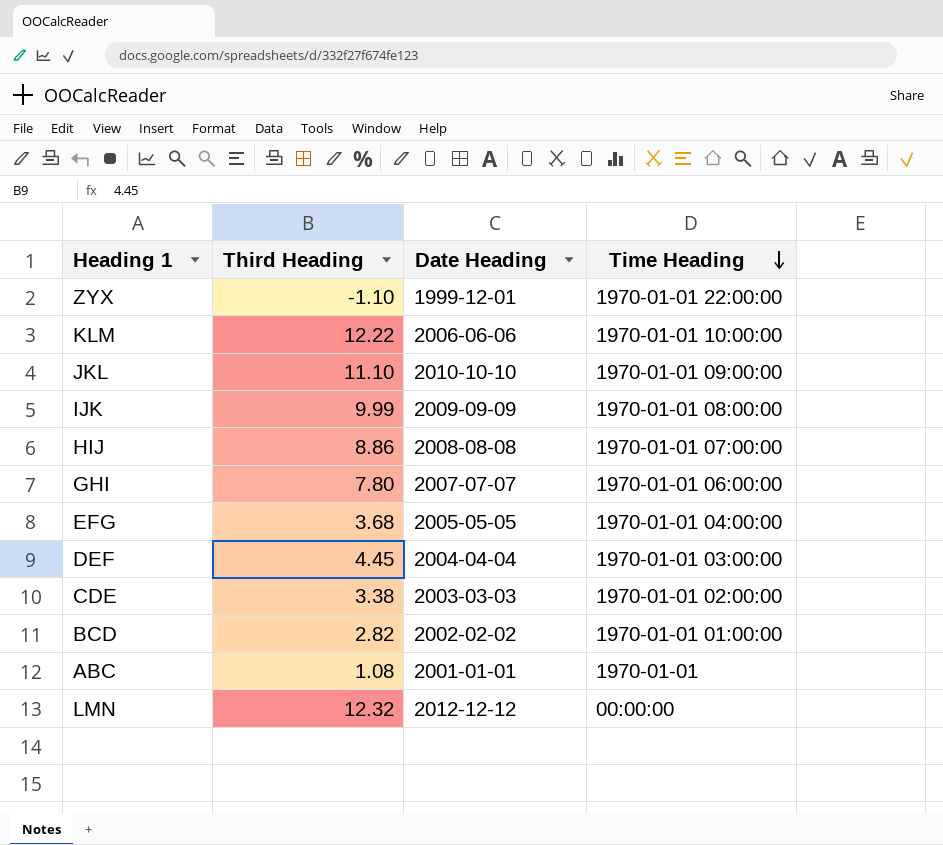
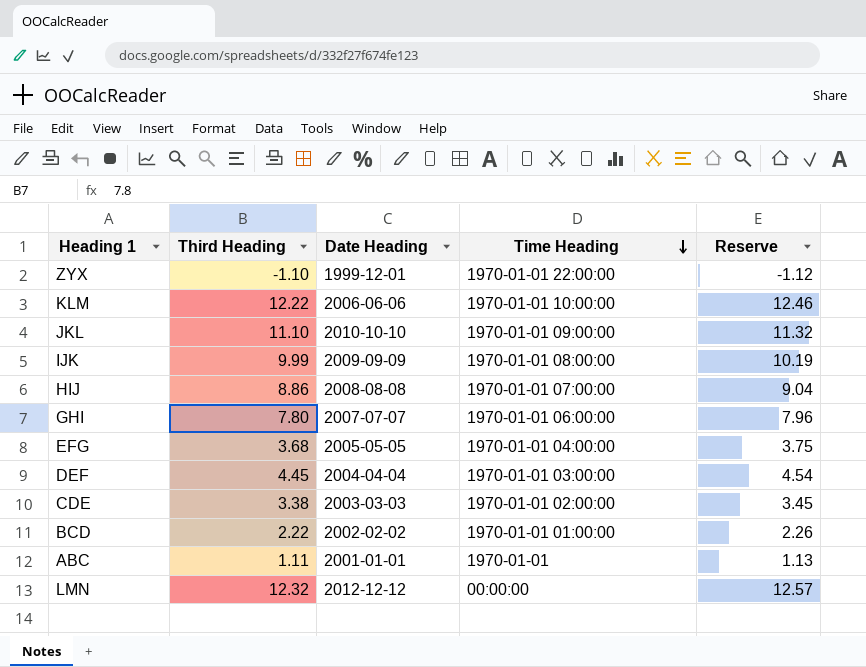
column Reserve | formula: none -> [Third Heading] * 1.02
BCD | Third Heading: 2.82 -> 2.22
ABC | Third Heading: 1.08 -> 1.11

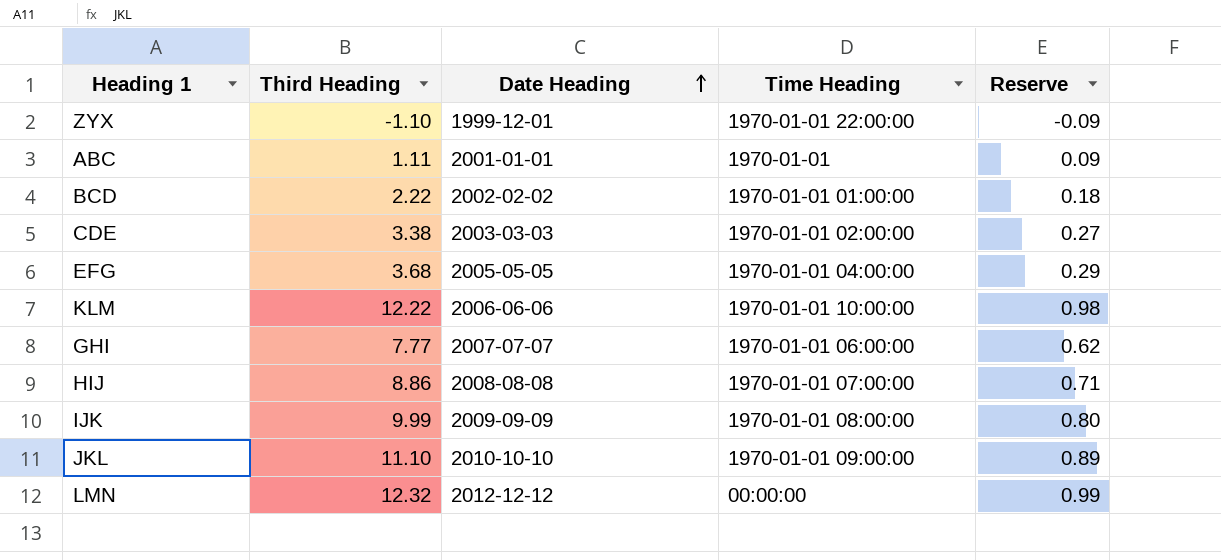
row order: Time Heading descending -> Date Heading ascending
column Reserve | formula: [Third Heading] * 1.02 -> [Third Heading] * 0.08
row DEF: 4.45 | 2004-04-04 | 1970-01-01 03:00:00 | 4.54 -> none
GHI | Third Heading: 7.80 -> 7.77

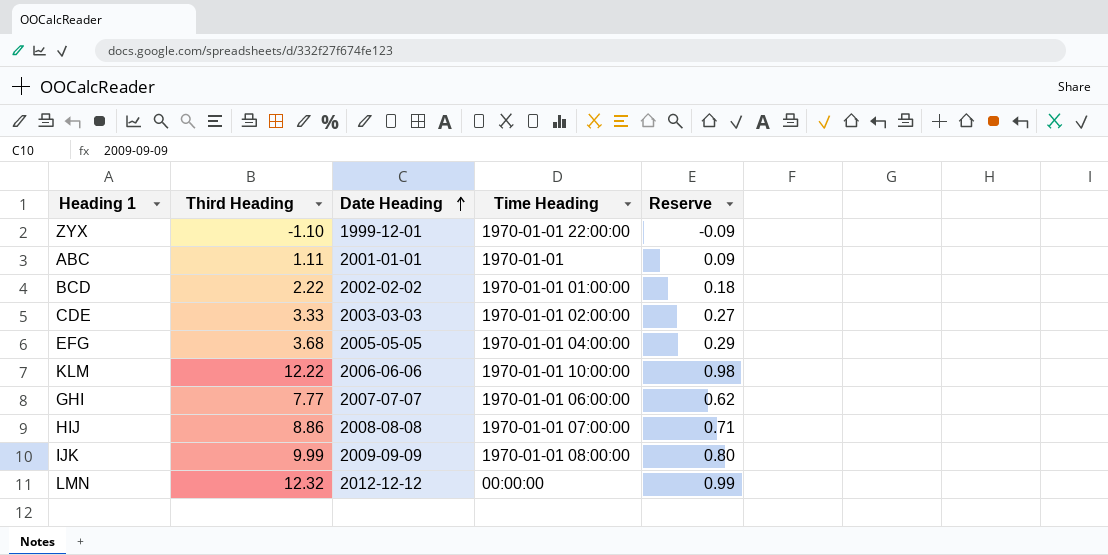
row JKL: 11.10 | 2010-10-10 | 1970-01-01 09:00:00 | 0.89 -> none
CDE | Third Heading: 3.38 -> 3.33

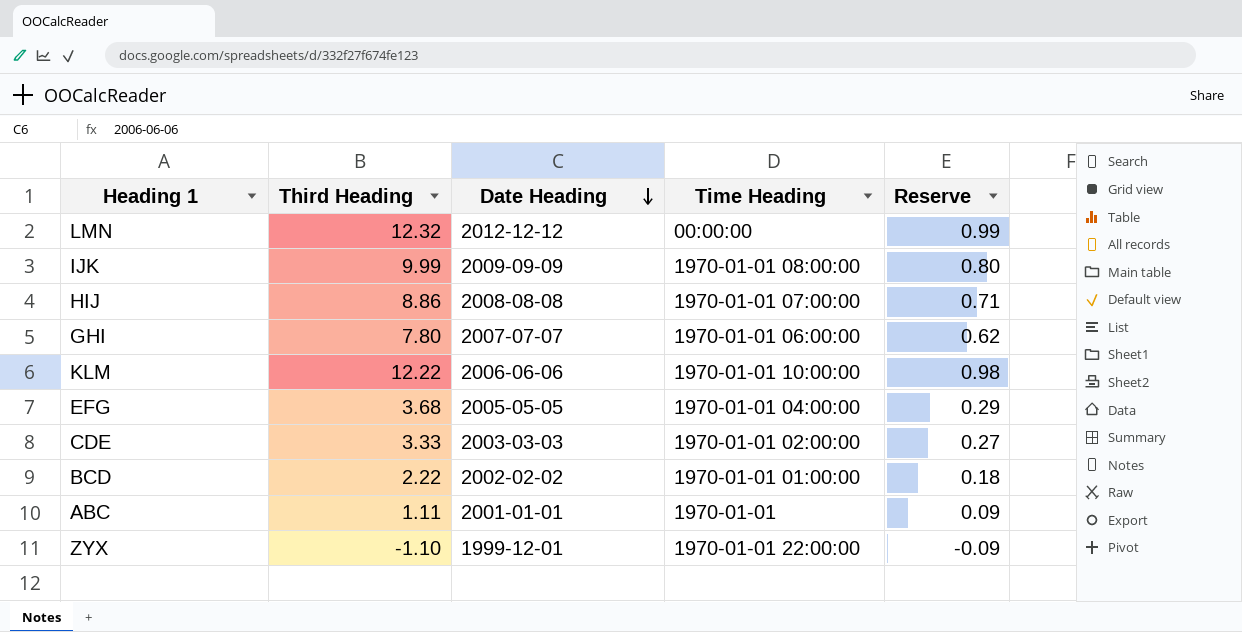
row order: Date Heading ascending -> Date Heading descending
GHI | Third Heading: 7.77 -> 7.80

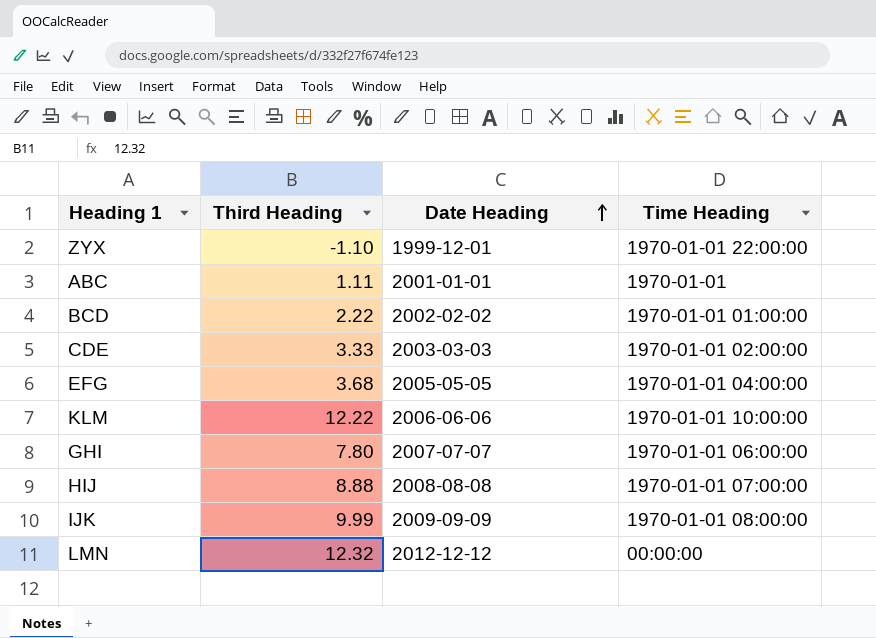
row order: Date Heading descending -> Date Heading ascending
column Reserve | formula: [Third Heading] * 0.08 -> none
HIJ | Third Heading: 8.86 -> 8.88

